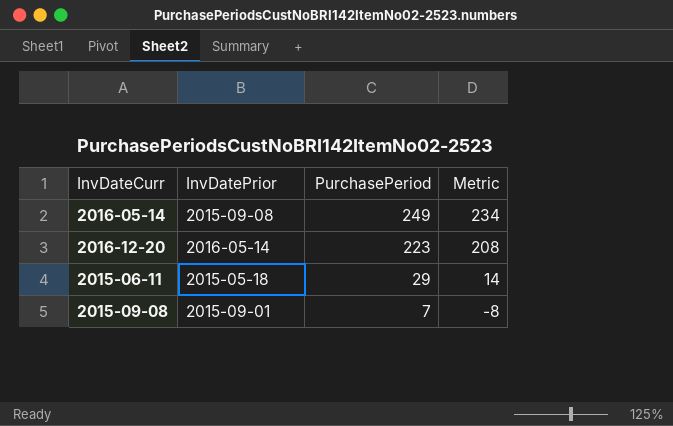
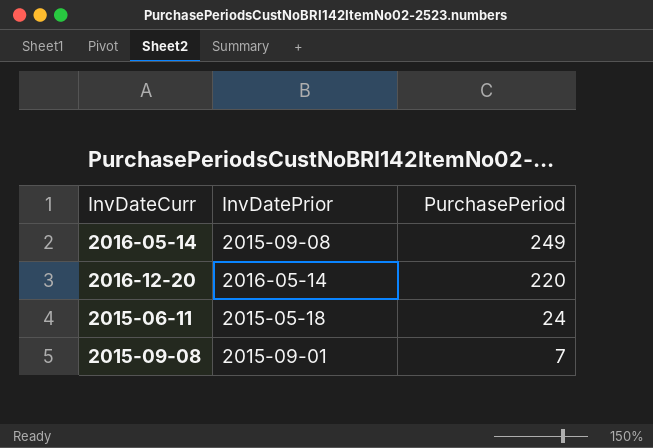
column Metric | formula: [PurchasePeriod] - 15 -> none
2016-12-20 | PurchasePeriod: 223 -> 220
2015-06-11 | PurchasePeriod: 29 -> 24

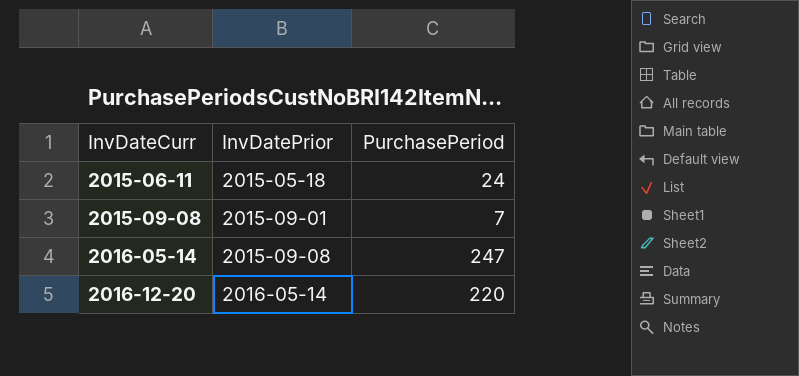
row order: PurchasePeriod descending -> InvDateCurr ascending
2016-05-14 | PurchasePeriod: 249 -> 247

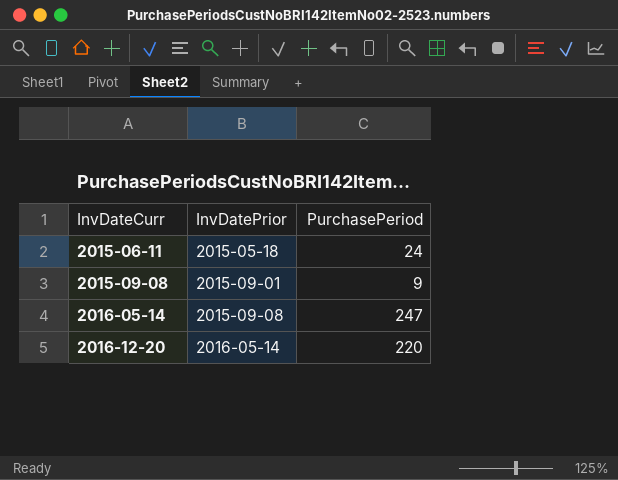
2015-09-08 | PurchasePeriod: 7 -> 9

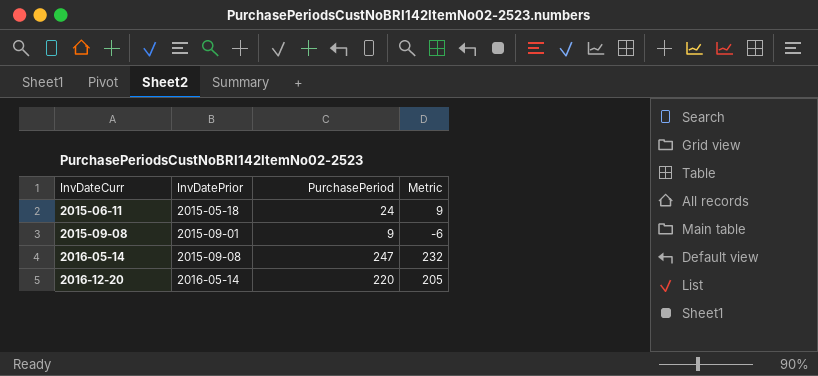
column Metric | formula: none -> [PurchasePeriod] - 15

